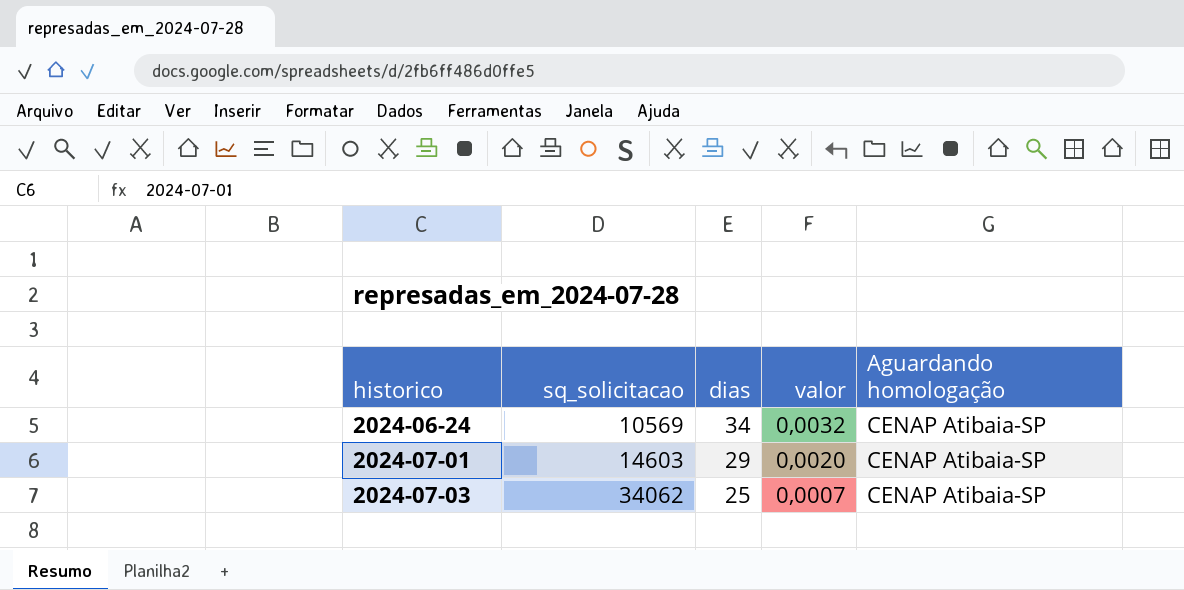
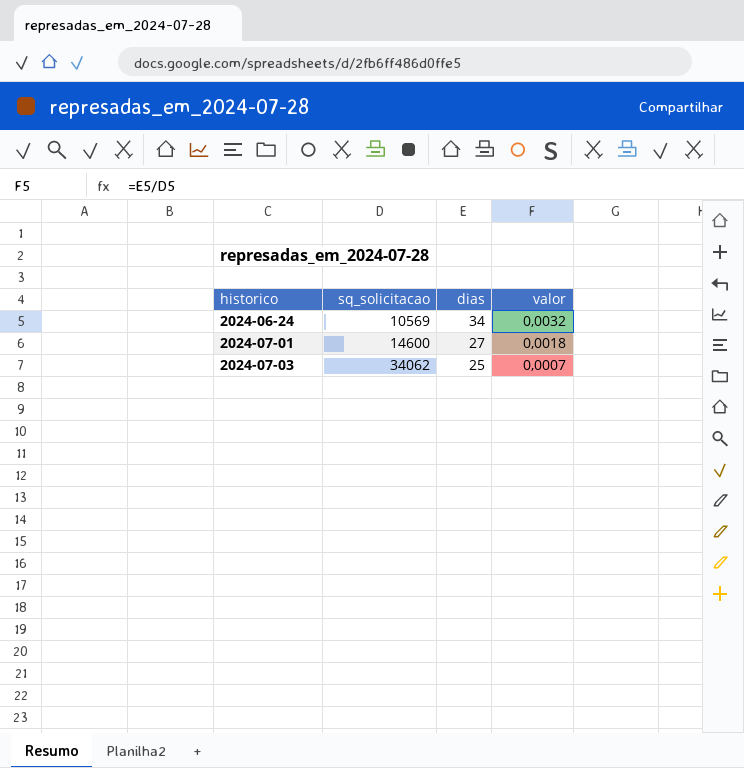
column Aguardando homologação | position: 5 -> none
2024-07-01 | sq_solicitacao: 14603 -> 14600
2024-07-01 | dias: 29 -> 27
2024-07-01 | valor: 0,0020 -> 0,0018

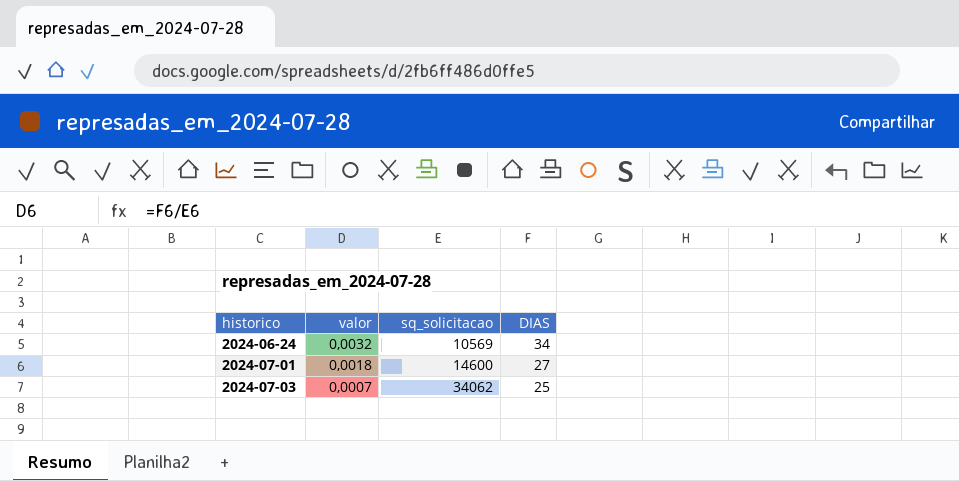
column valor | position: 4 -> 2
column name: dias -> DIAS

